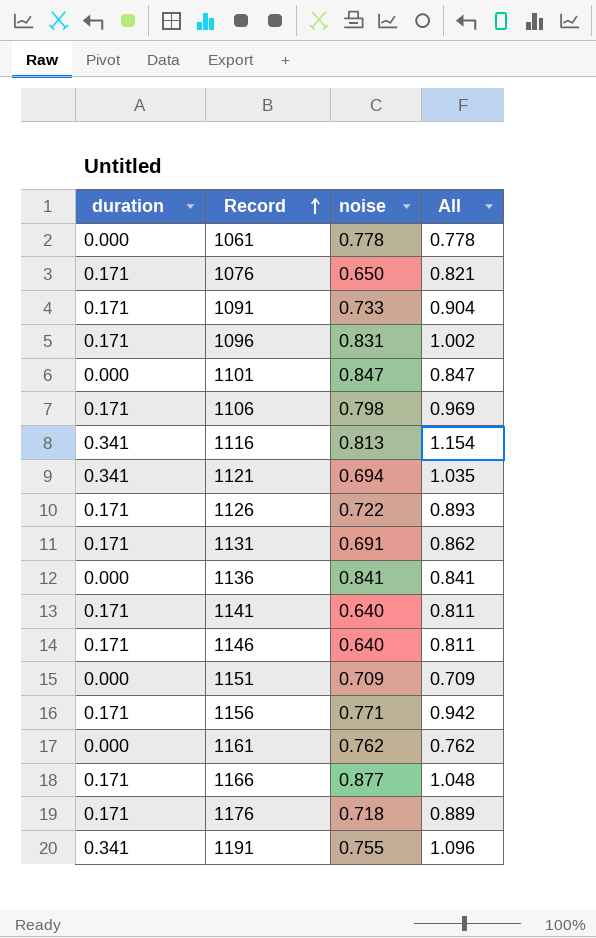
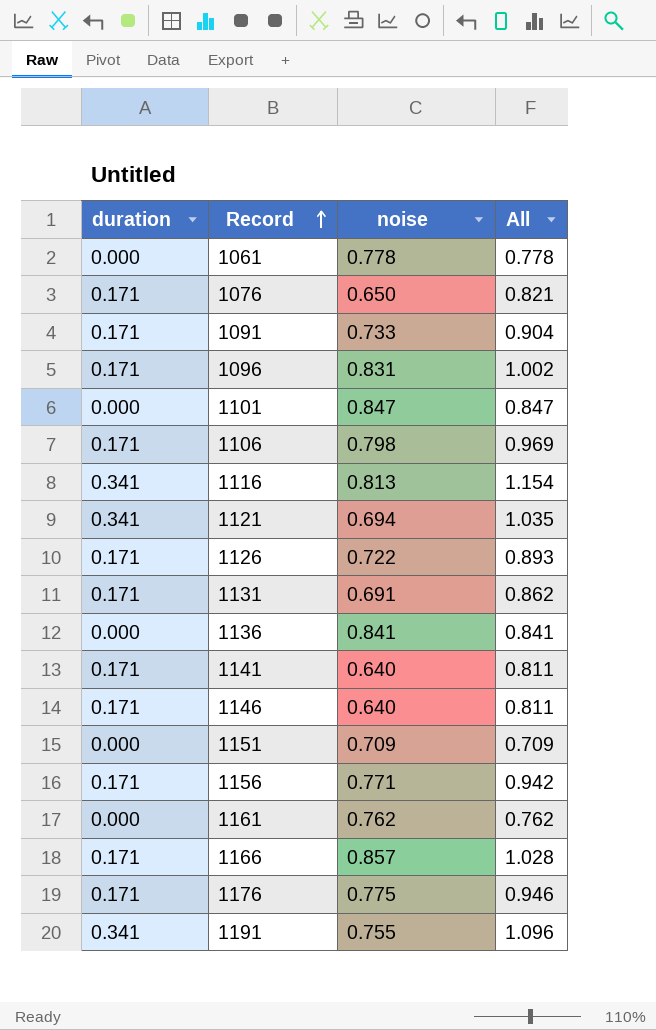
1166 | noise: 0.877 -> 0.857
1166 | All: 1.048 -> 1.028
1176 | noise: 0.718 -> 0.775
1176 | All: 0.889 -> 0.946

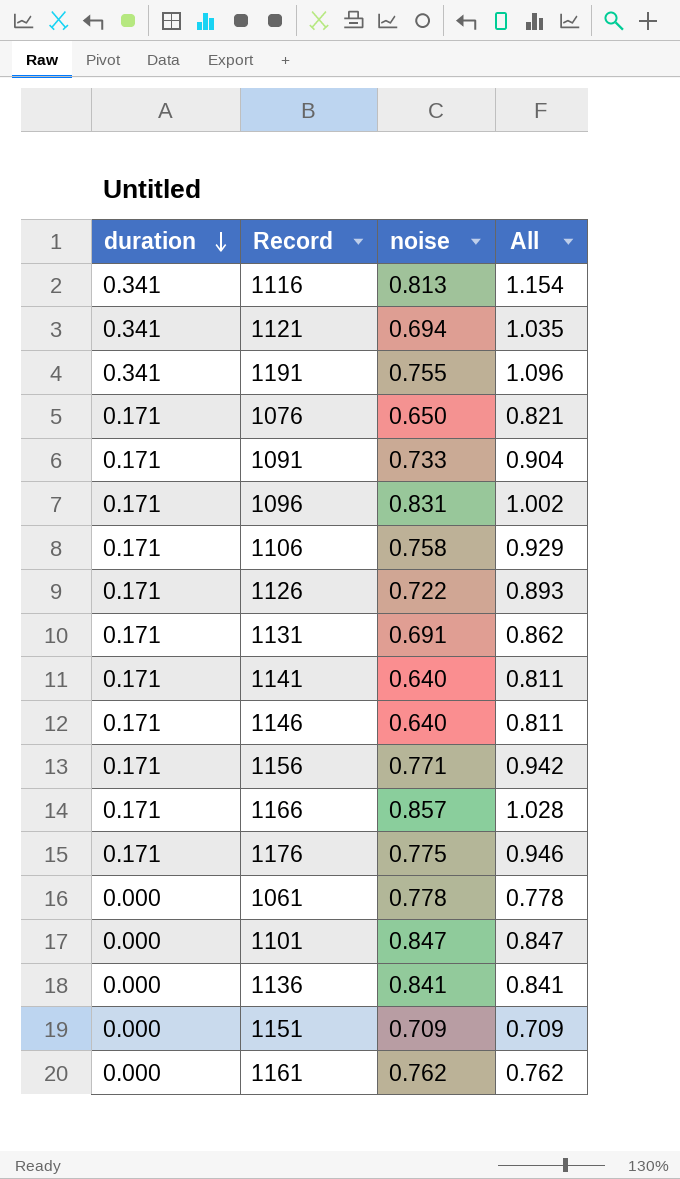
row order: Record ascending -> duration descending
1106 | noise: 0.798 -> 0.758
1106 | All: 0.969 -> 0.929

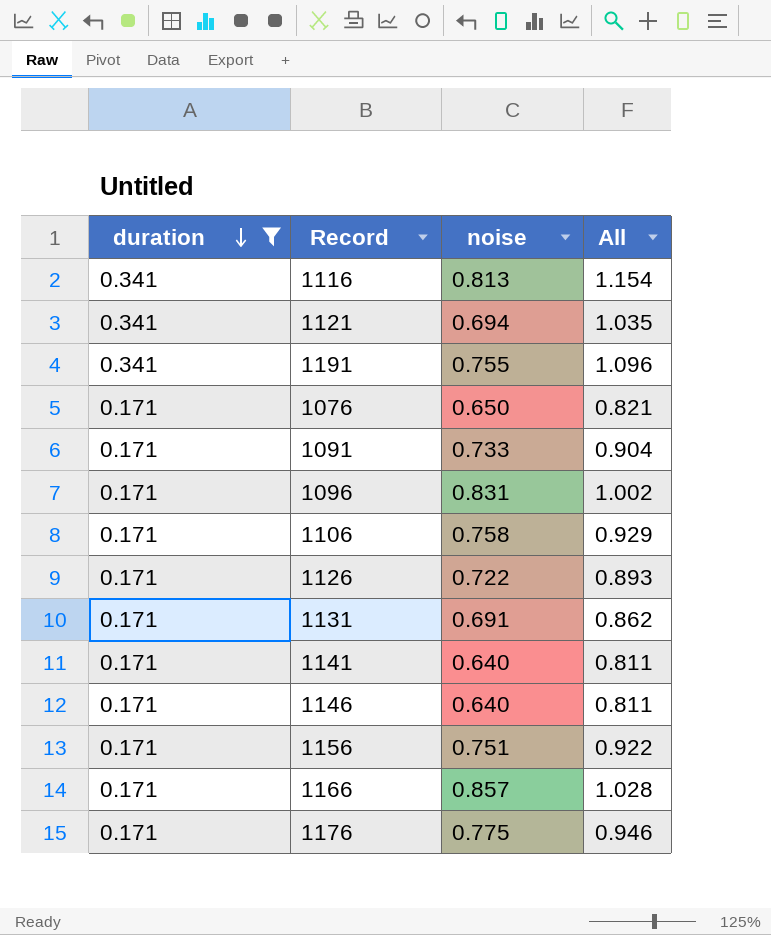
filter: none -> duration != 0.000
1156 | noise: 0.771 -> 0.751
1156 | All: 0.942 -> 0.922

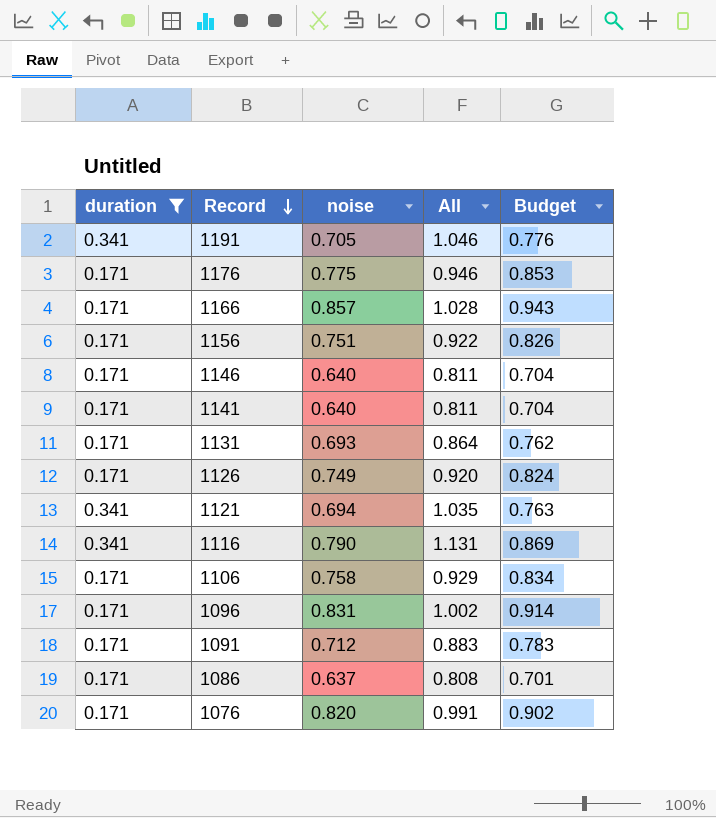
row order: duration descending -> Record descending
column Budget | formula: none -> [noise] * 1.1
1191 | noise: 0.755 -> 0.705
1191 | All: 1.096 -> 1.046
1131 | noise: 0.691 -> 0.693
1131 | All: 0.862 -> 0.864
1126 | noise: 0.722 -> 0.749
1126 | All: 0.893 -> 0.920
1116 | noise: 0.813 -> 0.790
1116 | All: 1.154 -> 1.131
1091 | noise: 0.733 -> 0.712
1091 | All: 0.904 -> 0.883
row 1086: none -> 0.171 | 0.637 | 0.808 | 0.701
1076 | noise: 0.650 -> 0.820
1076 | All: 0.821 -> 0.991

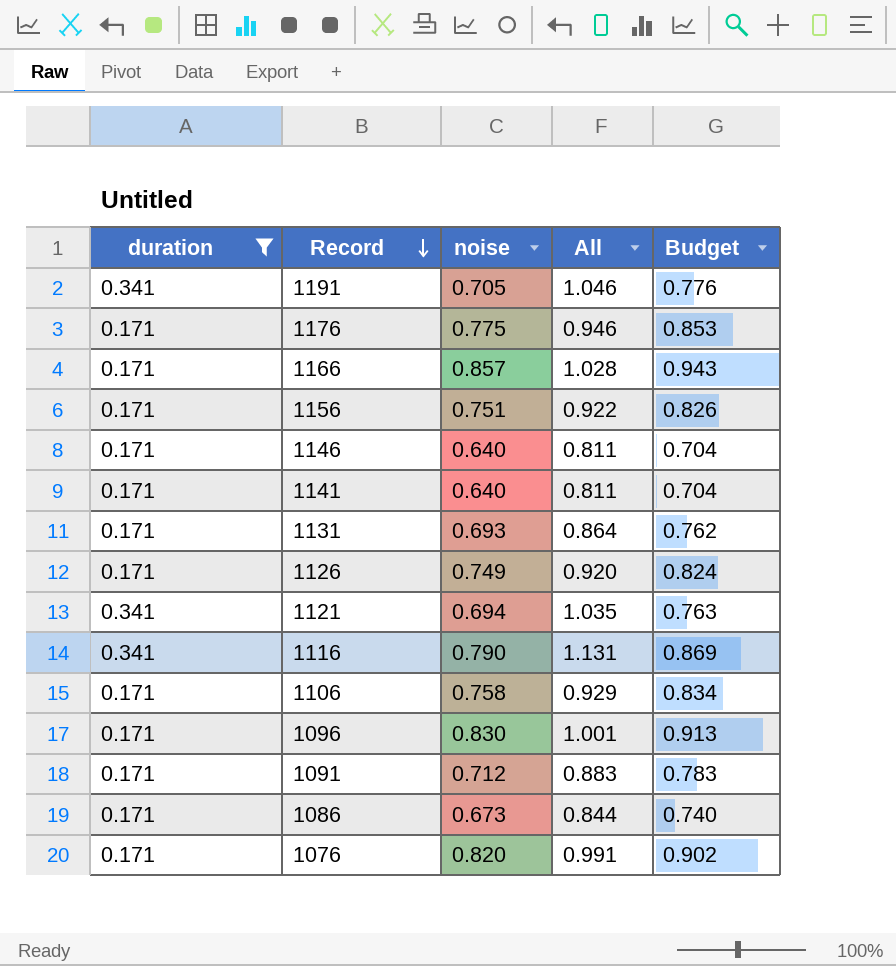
1096 | noise: 0.831 -> 0.830
1096 | All: 1.002 -> 1.001
1096 | Budget: 0.914 -> 0.913
1086 | noise: 0.637 -> 0.673
1086 | All: 0.808 -> 0.844
1086 | Budget: 0.701 -> 0.740

